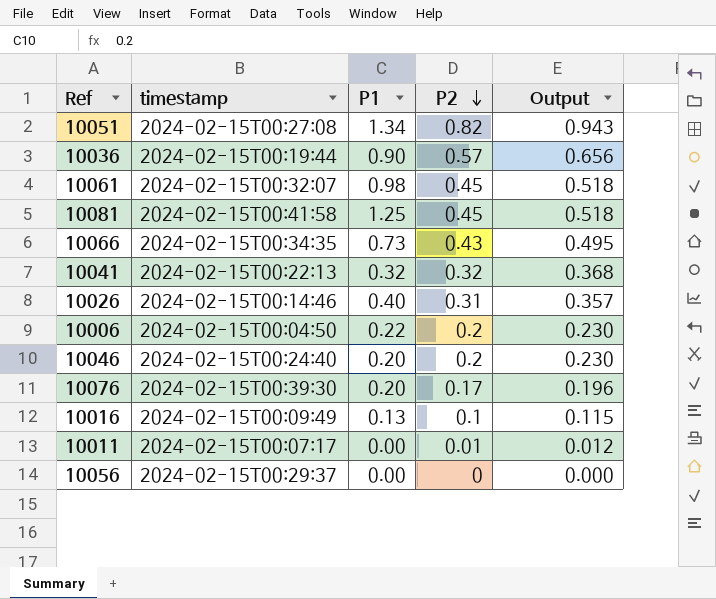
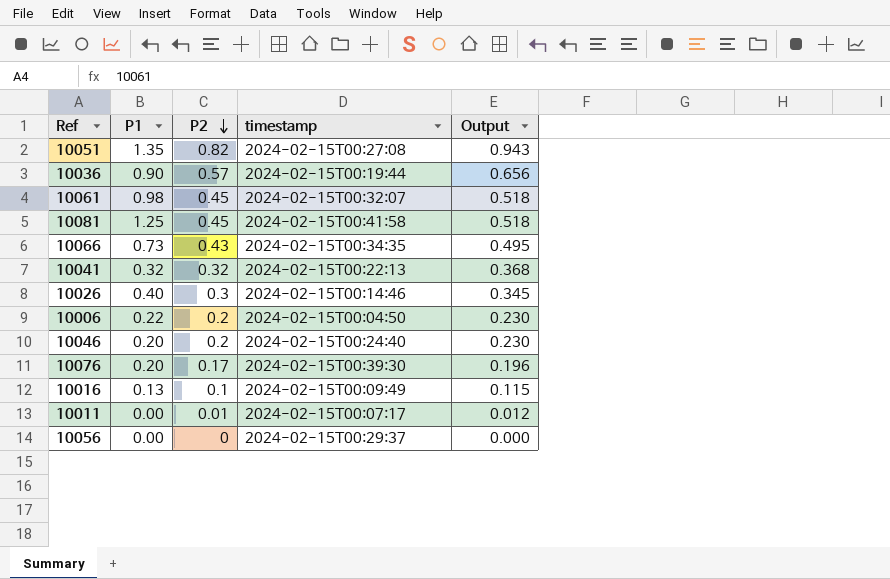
column timestamp | position: 2 -> 4
10051 | P1: 1.34 -> 1.35
10026 | P2: 0.31 -> 0.3
10026 | Output: 0.357 -> 0.345

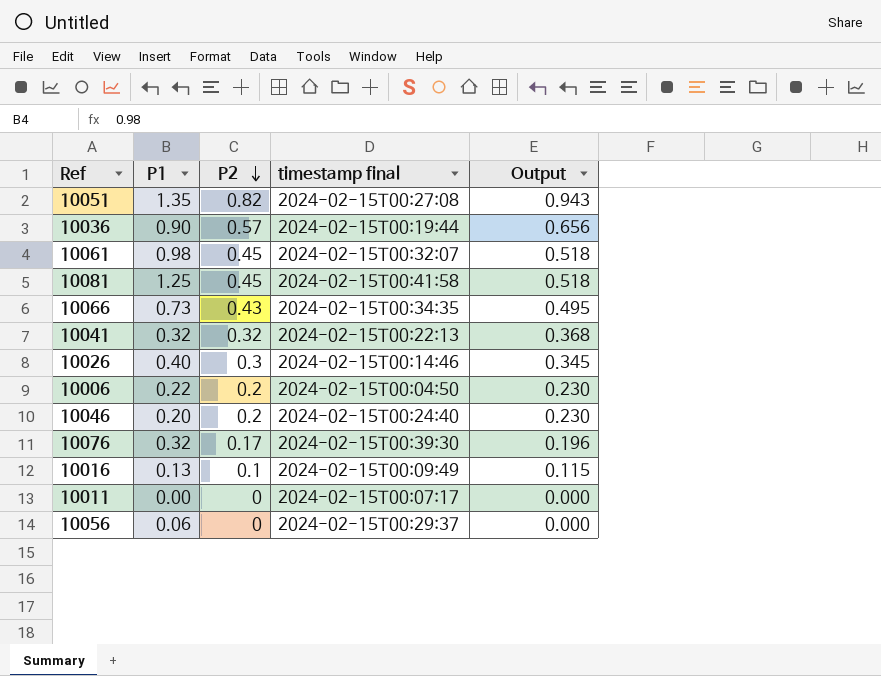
column name: timestamp -> timestamp final
10076 | P1: 0.20 -> 0.32
10011 | P2: 0.01 -> 0
10011 | Output: 0.012 -> 0.000
10056 | P1: 0.00 -> 0.06

